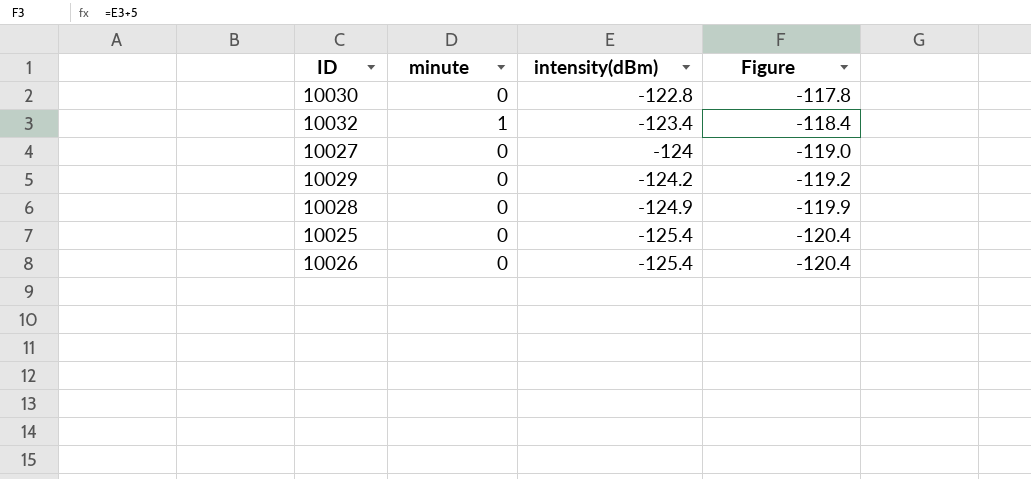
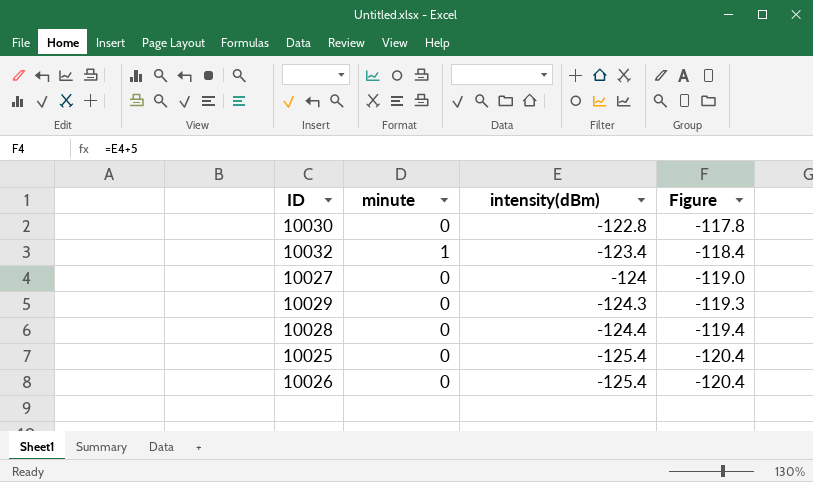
10029 | intensity(dBm): -124.2 -> -124.3
10029 | Figure: -119.2 -> -119.3
10028 | intensity(dBm): -124.9 -> -124.4
10028 | Figure: -119.9 -> -119.4

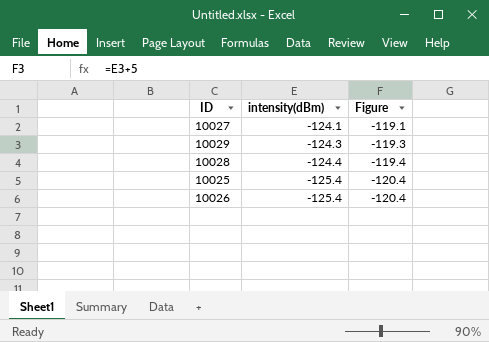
column minute | position: 2 -> none
row 10030: 0 | -122.8 | -117.8 -> none
row 10032: 1 | -123.4 | -118.4 -> none
10027 | intensity(dBm): -124 -> -124.1
10027 | Figure: -119.0 -> -119.1

